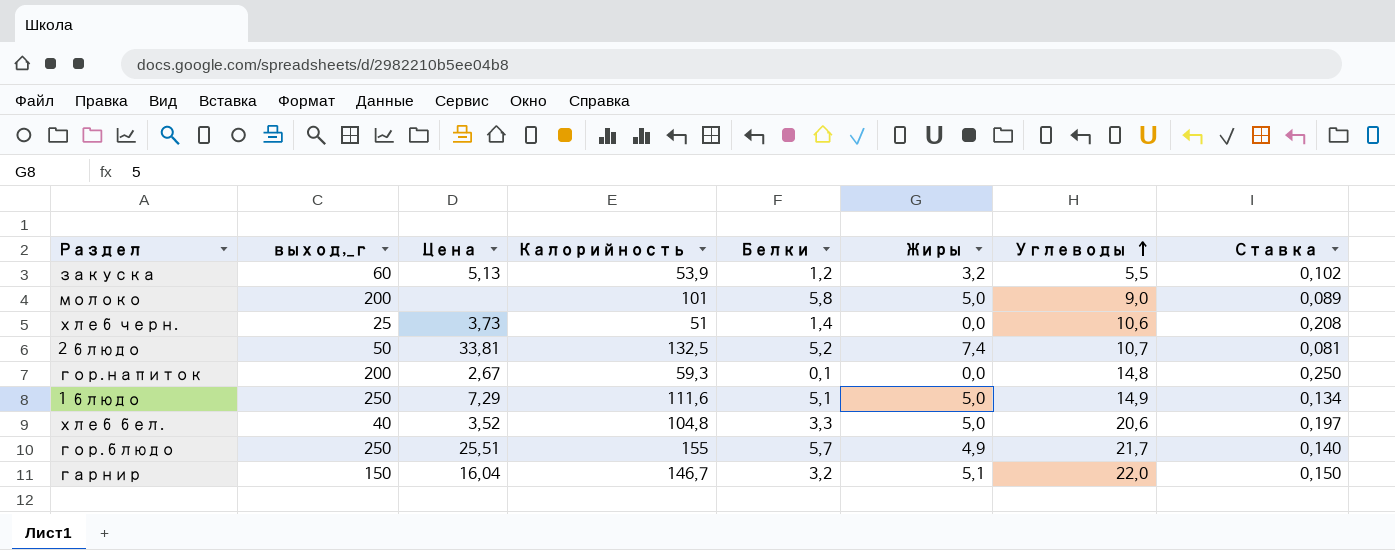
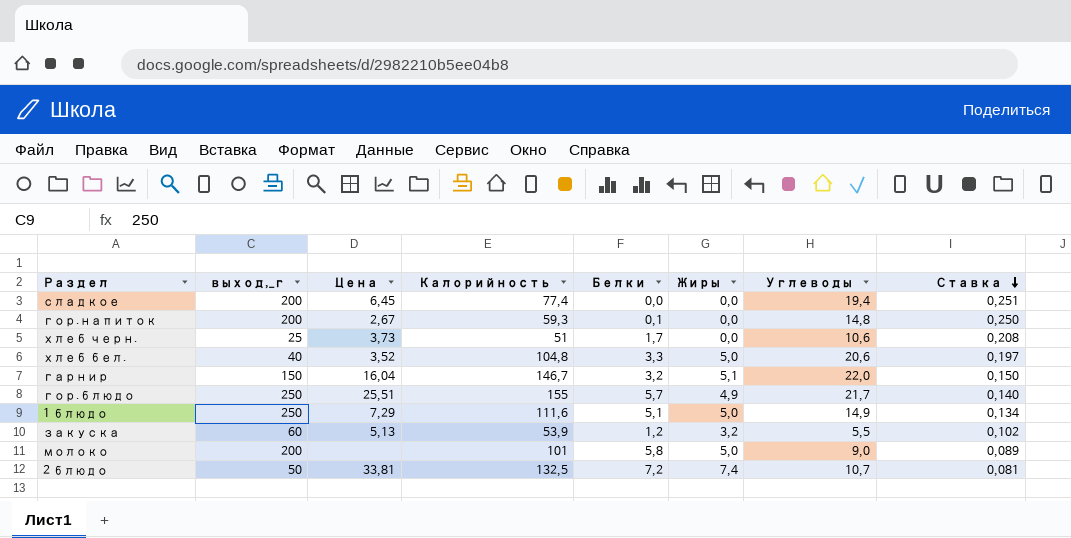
row order: Углеводы ascending -> Ставка descending
row сладкое: none -> 200 | 6,45 | 77,4 | 0,0 | 0,0 | 19,4 | 0,251
хлеб черн. | Белки: 1,4 -> 1,7
2 блюдо | Белки: 5,2 -> 7,2

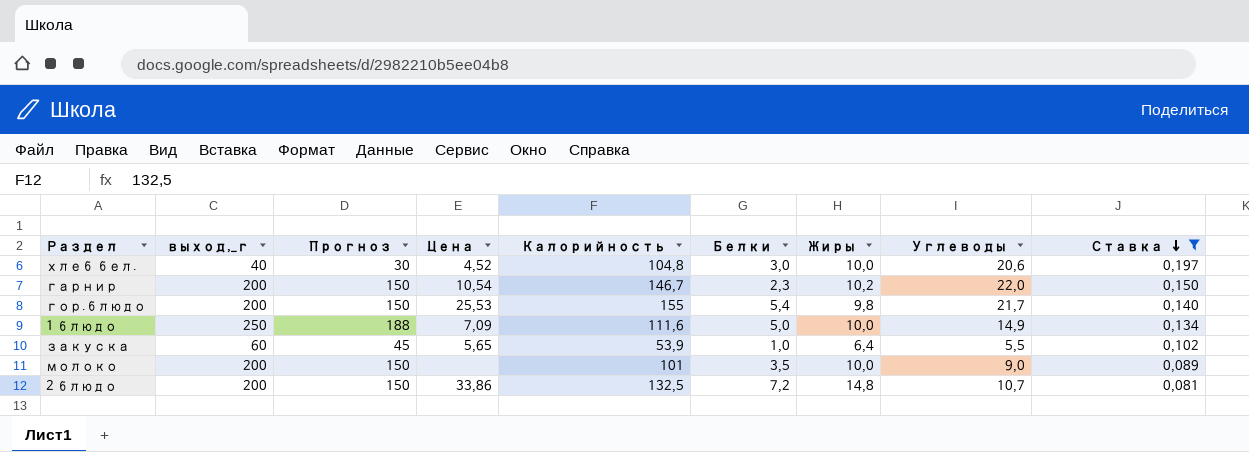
filter: none -> Ставка <= 0,197
column Прогноз | formula: none -> [выход,_г] * 0,75
хлеб бел. | Цена: 3,52 -> 4,52
хлеб бел. | Белки: 3,3 -> 3,0
хлеб бел. | Жиры: 5,0 -> 10,0
гарнир | выход,_г: 150 -> 200
гарнир | Цена: 16,04 -> 10,54
гарнир | Белки: 3,2 -> 2,3
гарнир | Жиры: 5,1 -> 10,2
гор.блюдо | выход,_г: 250 -> 200
гор.блюдо | Цена: 25,51 -> 25,53
гор.блюдо | Белки: 5,7 -> 5,4
гор.блюдо | Жиры: 4,9 -> 9,8
1 блюдо | Цена: 7,29 -> 7,09
1 блюдо | Белки: 5,1 -> 5,0
1 блюдо | Жиры: 5,0 -> 10,0
закуска | Цена: 5,13 -> 5,65
закуска | Белки: 1,2 -> 1,0
закуска | Жиры: 3,2 -> 6,4
молоко | Белки: 5,8 -> 3,5
молоко | Жиры: 5,0 -> 10,0
2 блюдо | выход,_г: 50 -> 200
2 блюдо | Цена: 33,81 -> 33,86
2 блюдо | Жиры: 7,4 -> 14,8

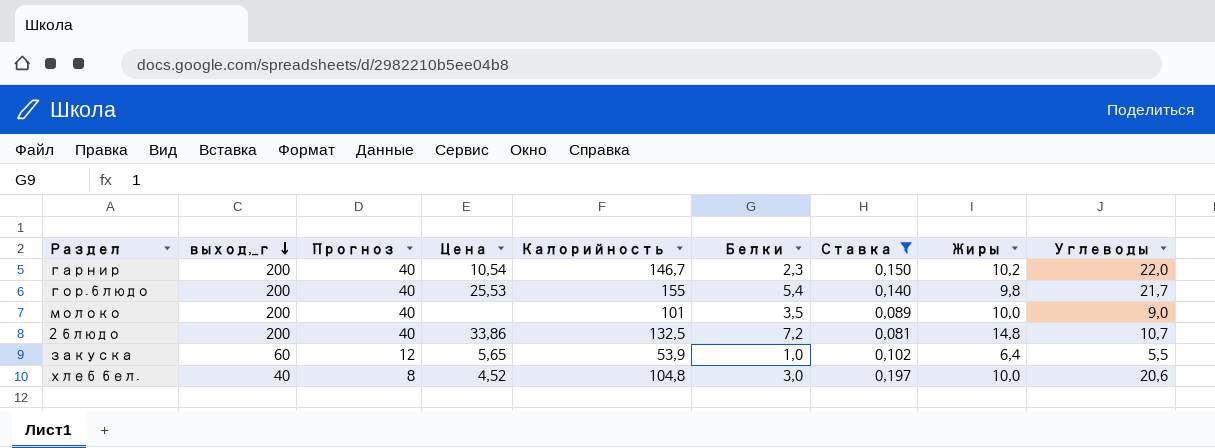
row order: Ставка descending -> выход,_г descending
column Прогноз | formula: [выход,_г] * 0,75 -> [выход,_г] * 0,2
column Ставка | position: 9 -> 7
row 1 блюдо: 250 | 188 | 7,09 | 111,6 | 5,0 | 10,0 | 14,9 | 0,134 -> none

